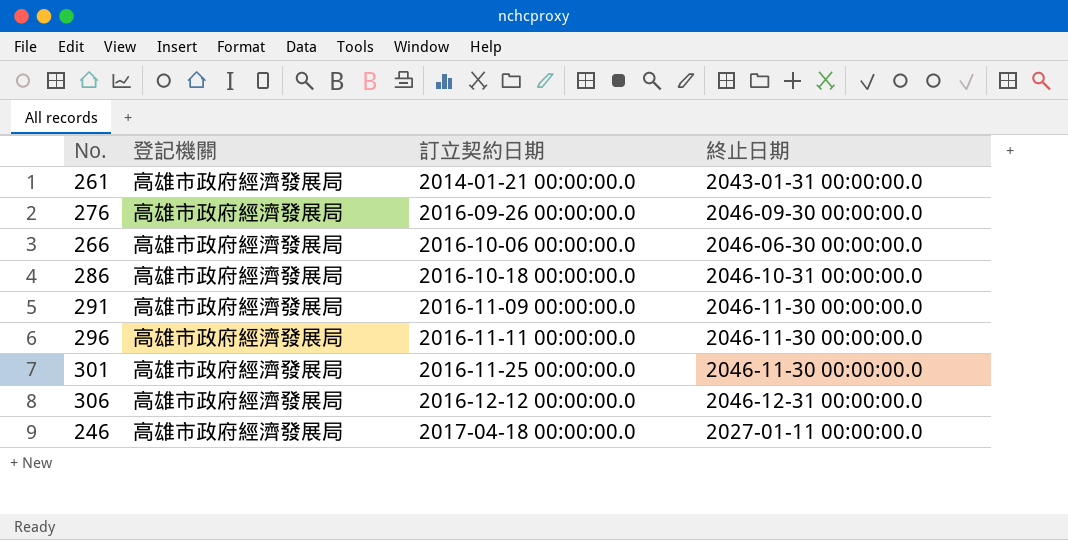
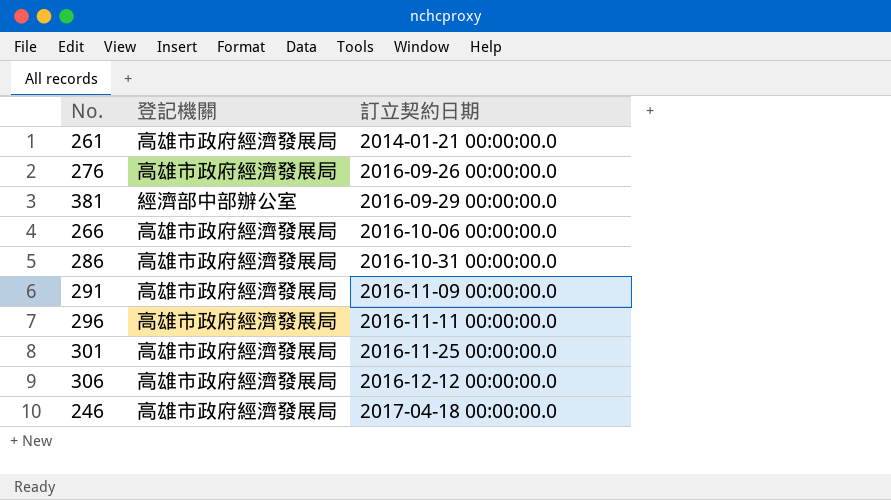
column 終止日期 | position: 4 -> none
row 381: none -> 經濟部中部辦公室 | 2016-09-29 00:00:00.0
286 | 訂立契約日期: 2016-10-18 00:00:00.0 -> 2016-10-31 00:00:00.0

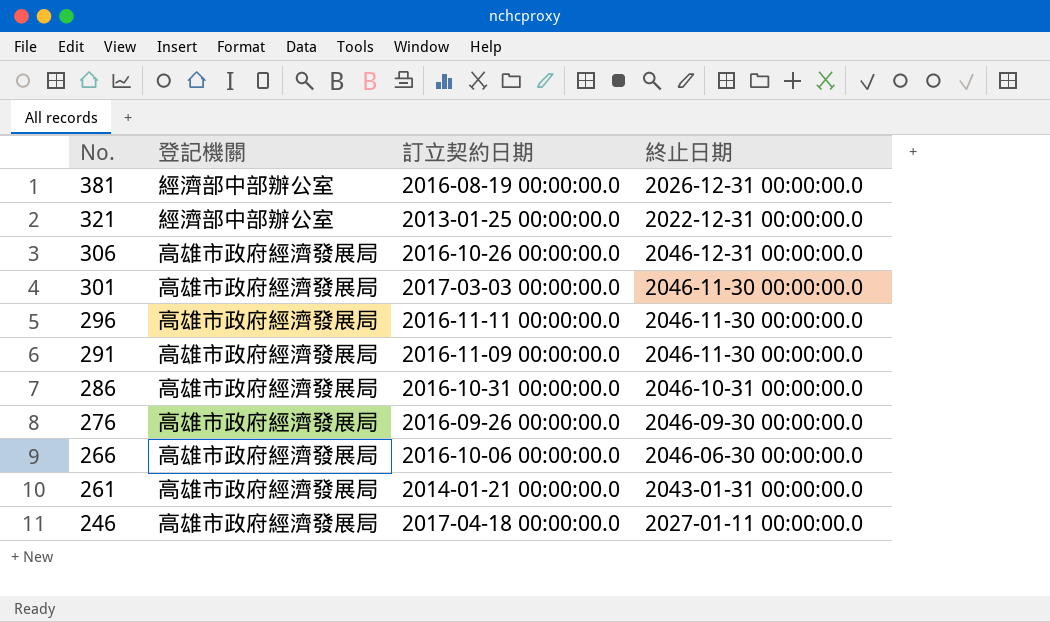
row order: 訂立契約日期 ascending -> No. descending
column 終止日期 | position: none -> 4
381 | 訂立契約日期: 2016-09-29 00:00:00.0 -> 2016-08-19 00:00:00.0
row 321: none -> 經濟部中部辦公室 | 2013-01-25 00:00:00.0 | 2022-12-31 00:00:00.0
306 | 訂立契約日期: 2016-12-12 00:00:00.0 -> 2016-10-26 00:00:00.0
301 | 訂立契約日期: 2016-11-25 00:00:00.0 -> 2017-03-03 00:00:00.0

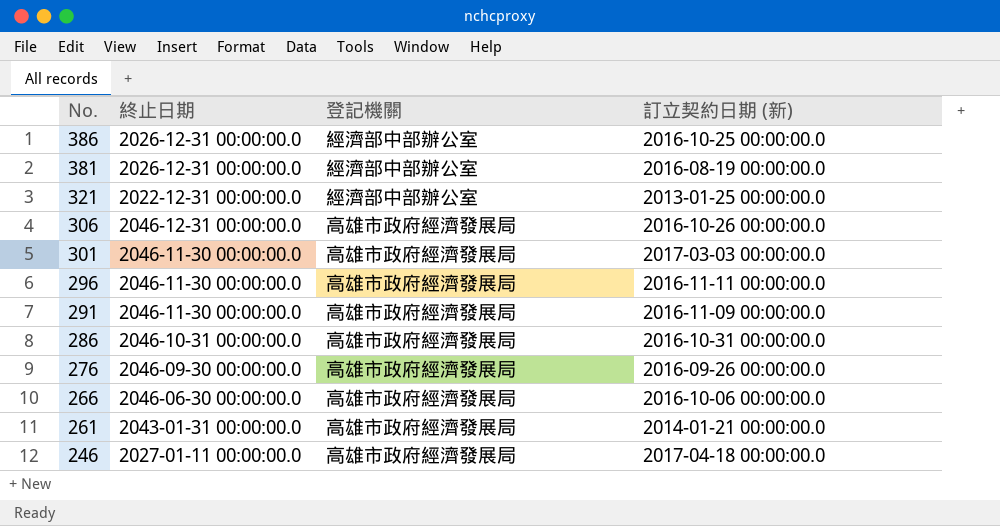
column 終止日期 | position: 4 -> 2
column name: 訂立契約日期 -> 訂立契約日期 (新)
row 386: none -> 2026-12-31 00:00:00.0 | 經濟部中部辦公室 | 2016-10-25 00:00:00.0

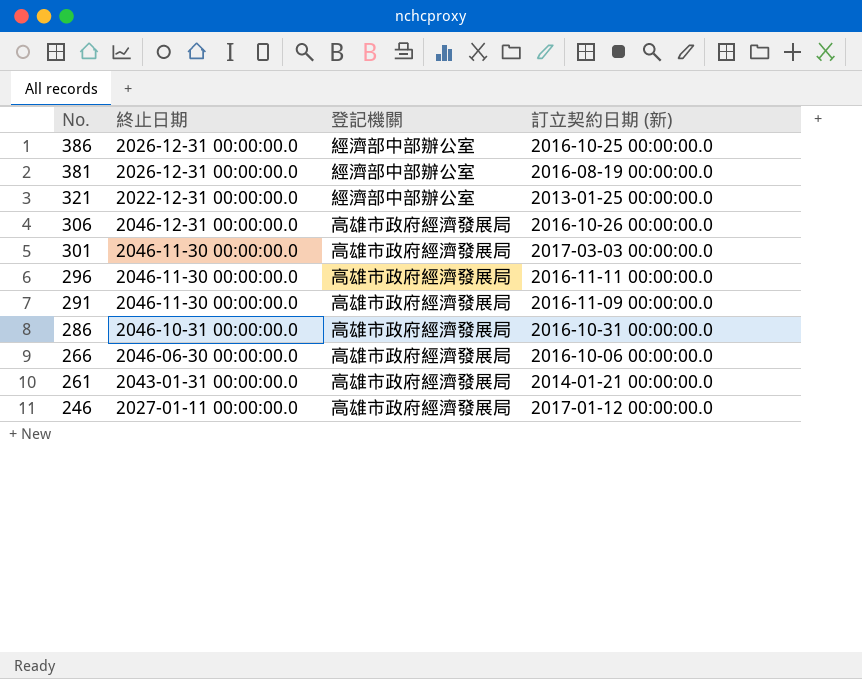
row 276: 2046-09-30 00:00:00.0 | 高雄市政府經濟發展局 | 2016-09-26 00:00:00.0 -> none
246 | 訂立契約日期 (新): 2017-04-18 00:00:00.0 -> 2017-01-12 00:00:00.0

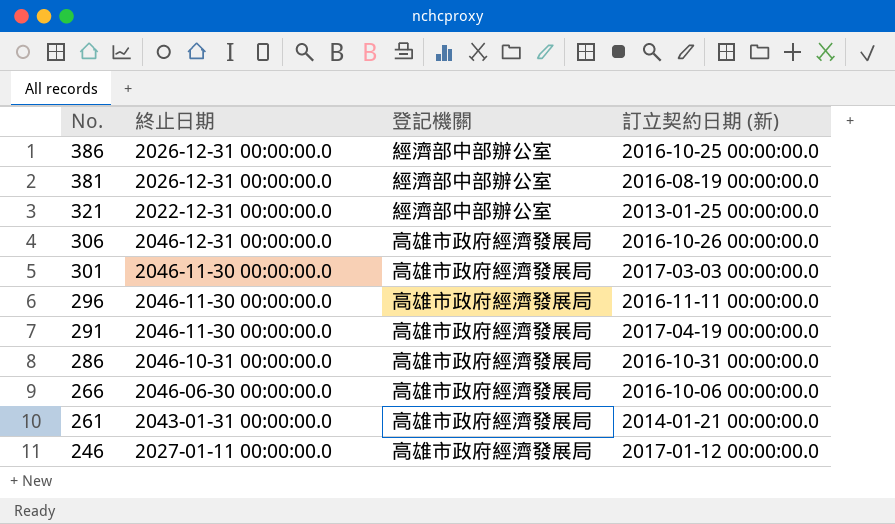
291 | 訂立契約日期 (新): 2016-11-09 00:00:00.0 -> 2017-04-19 00:00:00.0

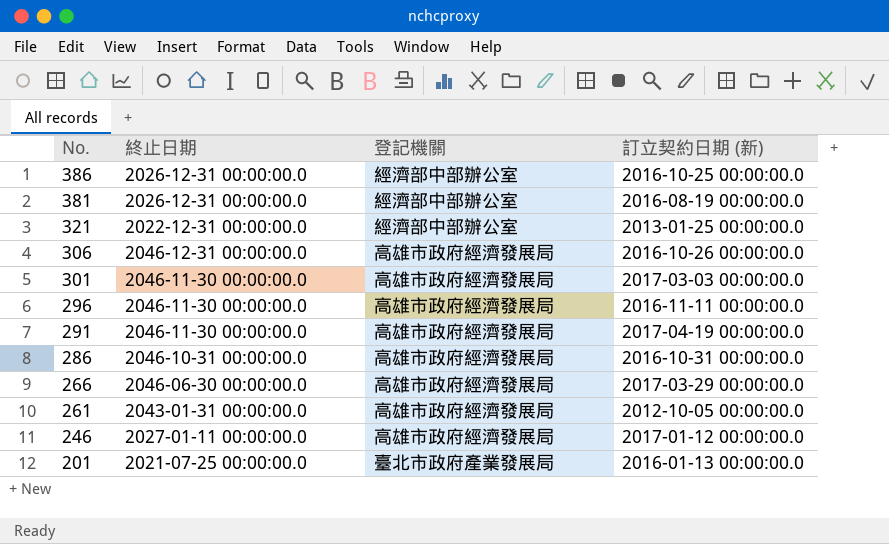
266 | 訂立契約日期 (新): 2016-10-06 00:00:00.0 -> 2017-03-29 00:00:00.0
261 | 訂立契約日期 (新): 2014-01-21 00:00:00.0 -> 2012-10-05 00:00:00.0
row 201: none -> 2021-07-25 00:00:00.0 | 臺北市政府產業發展局 | 2016-01-13 00:00:00.0

